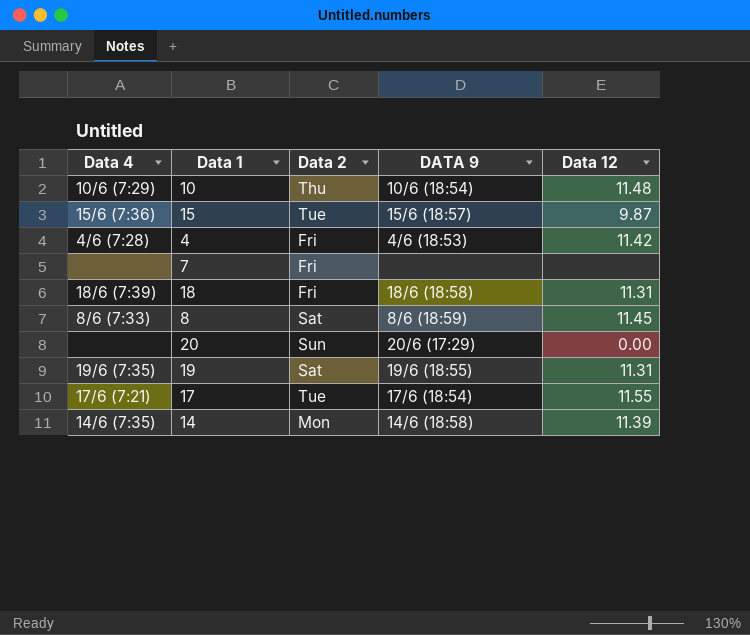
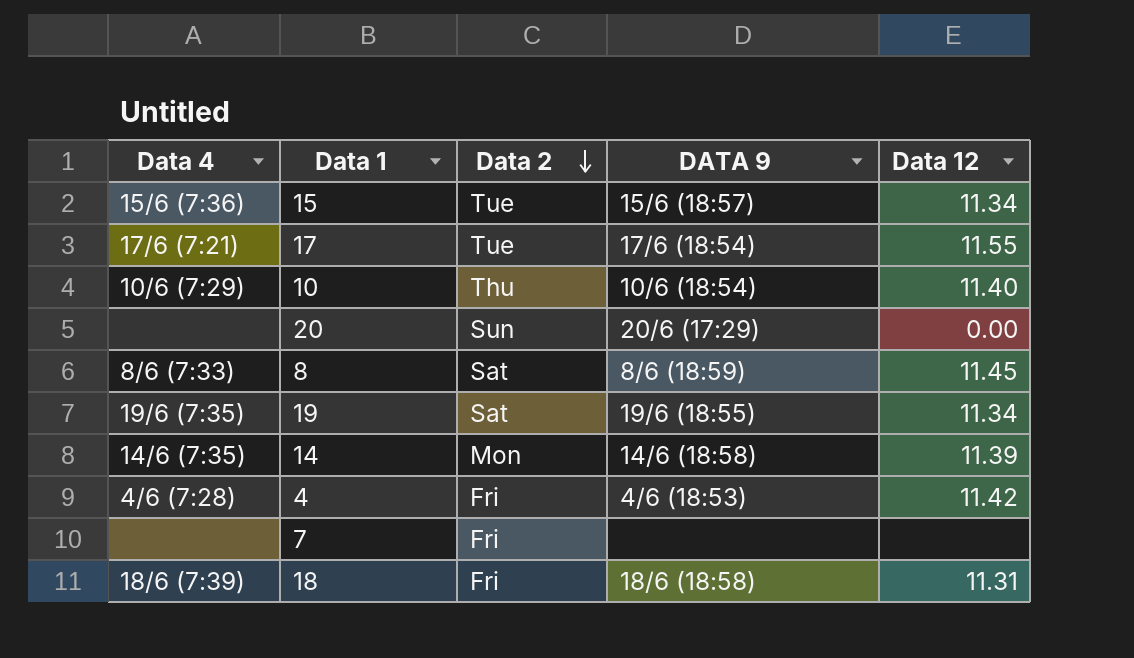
row order: none -> Data 2 descending
15 | Data 12: 9.87 -> 11.34
10 | Data 12: 11.48 -> 11.40
19 | Data 12: 11.31 -> 11.34

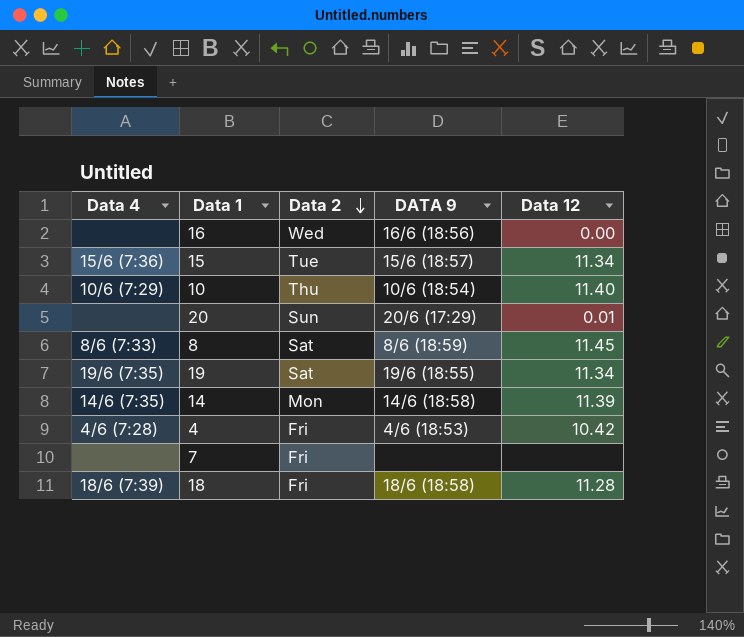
row 17: 17/6 (7:21) | Tue | 17/6 (18:54) | 11.55 -> none
row 16: none -> none | Wed | 16/6 (18:56) | 0.00
20 | Data 12: 0.00 -> 0.01
4 | Data 12: 11.42 -> 10.42
18 | Data 12: 11.31 -> 11.28

